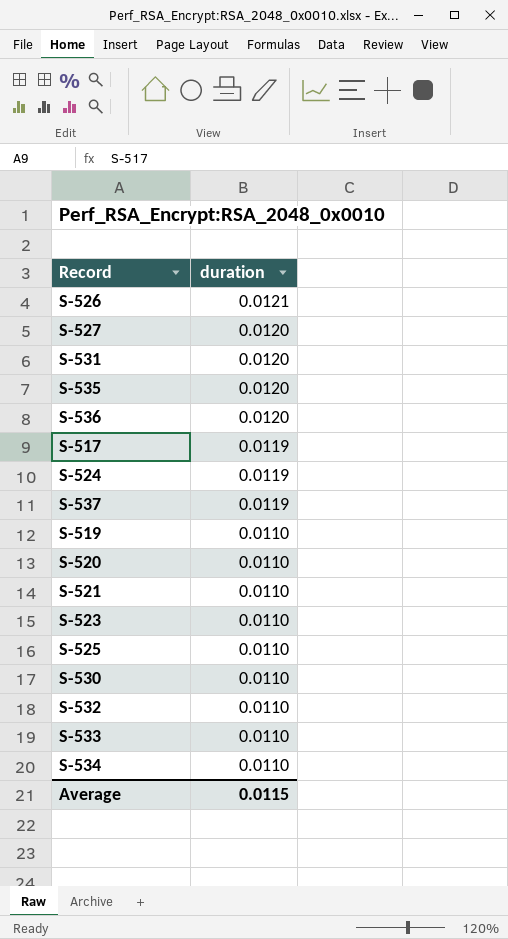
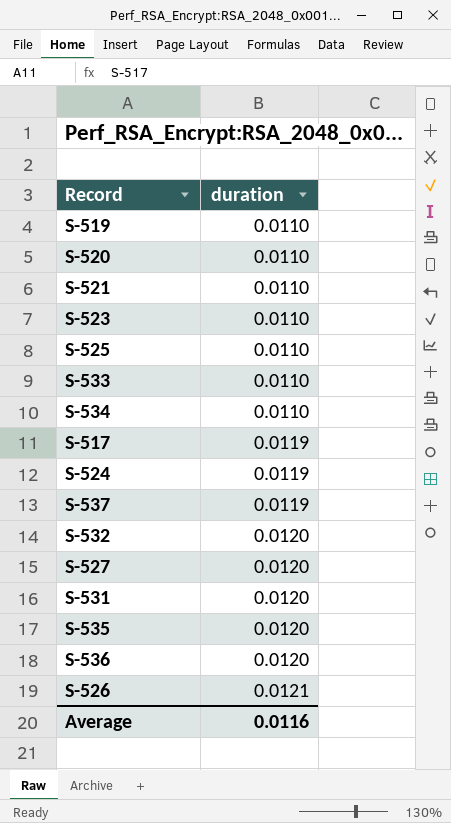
row order: duration descending -> duration ascending
row S-530: 0.0110 -> none
S-532 | duration: 0.0110 -> 0.0120
Average | duration: 0.0115 -> 0.0116

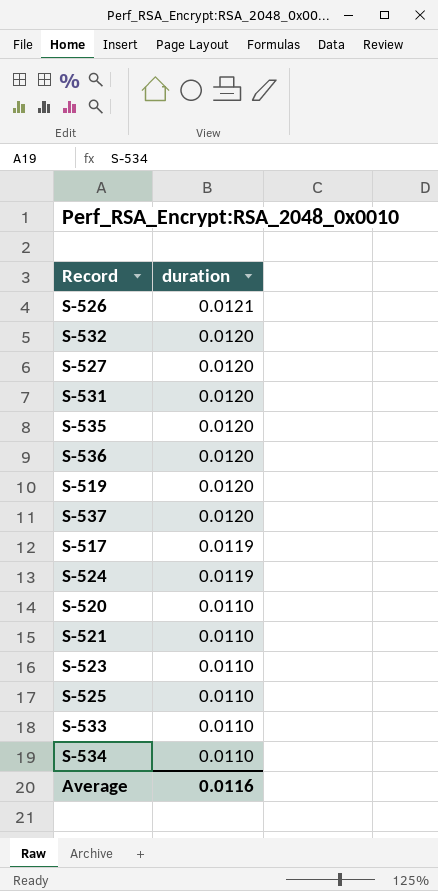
row order: duration ascending -> duration descending
S-519 | duration: 0.0110 -> 0.0120
S-537 | duration: 0.0119 -> 0.0120

